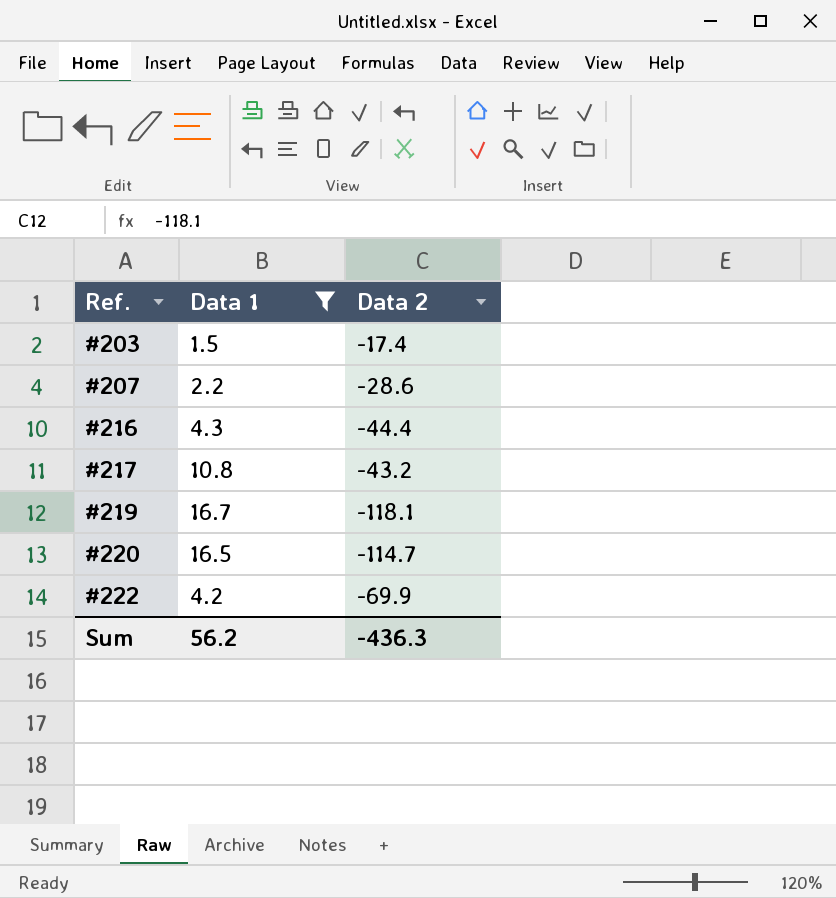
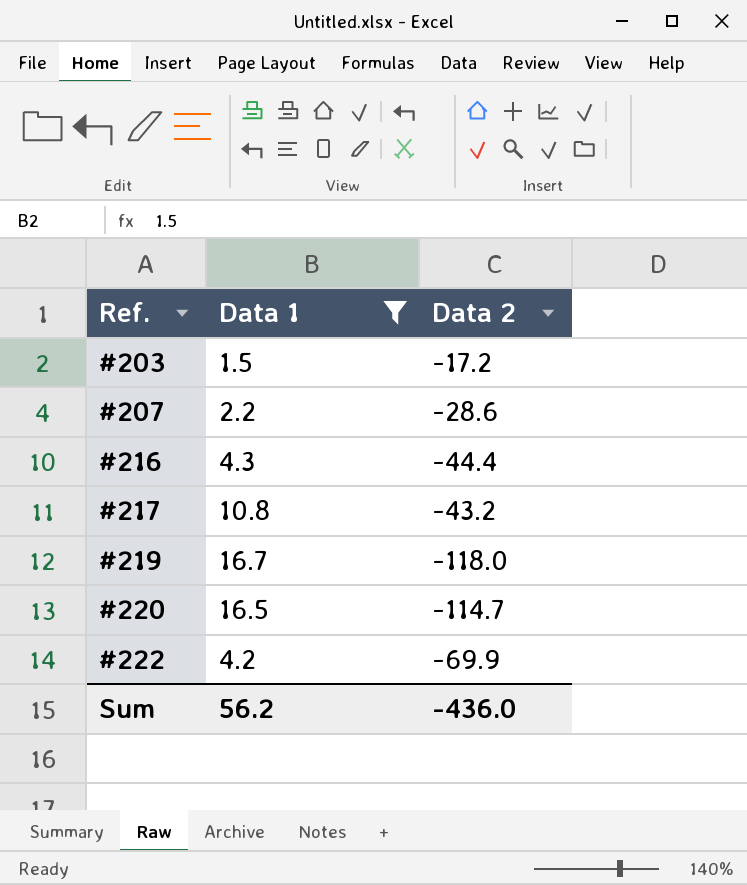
#203 | Data 2: -17.4 -> -17.2
#219 | Data 2: -118.1 -> -118.0
Sum | Data 2: -436.3 -> -436.0

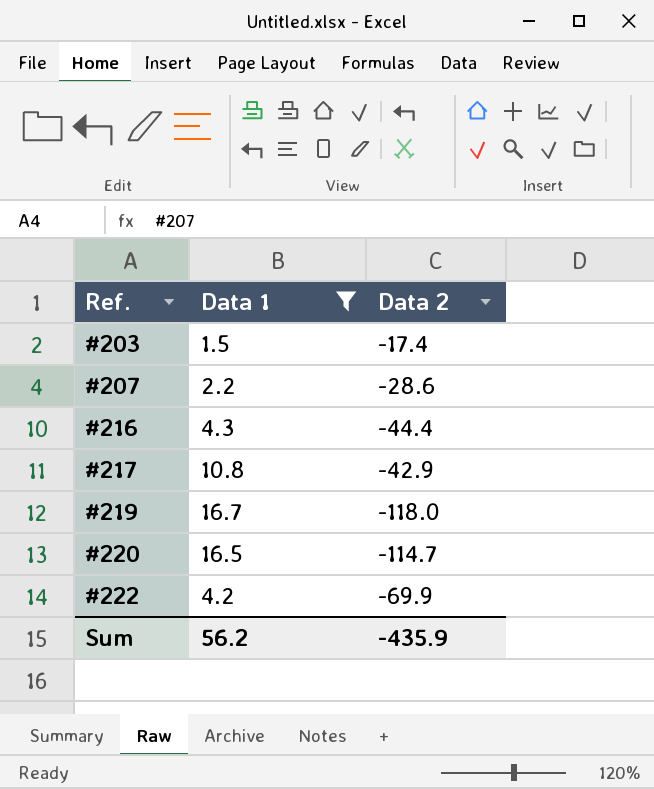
#203 | Data 2: -17.2 -> -17.4
#217 | Data 2: -43.2 -> -42.9
Sum | Data 2: -436.0 -> -435.9

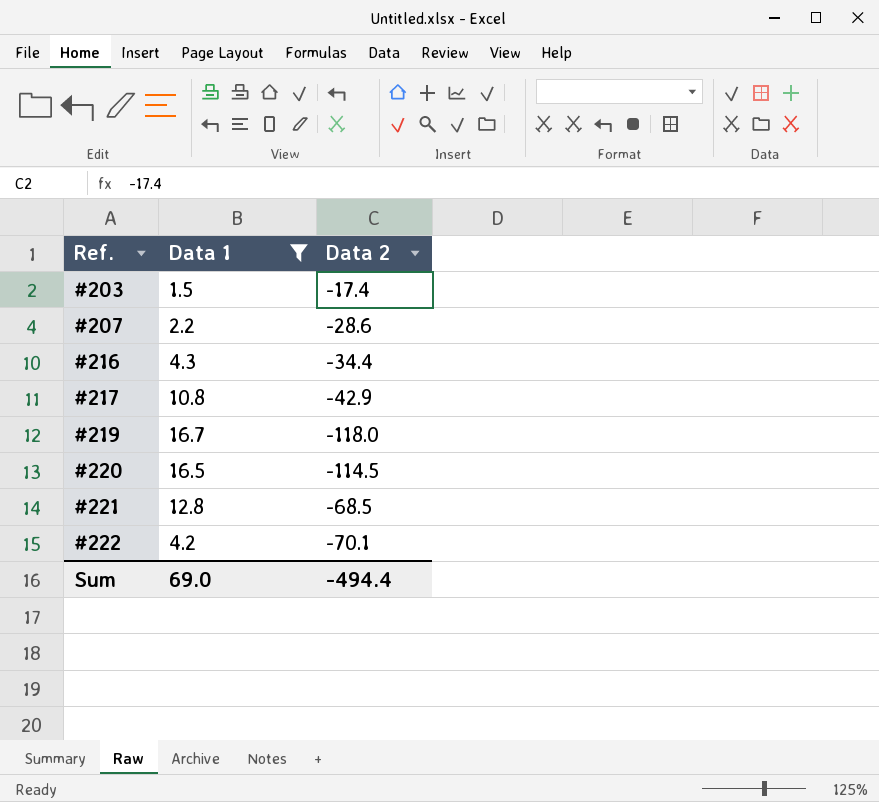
#216 | Data 2: -44.4 -> -34.4
#220 | Data 2: -114.7 -> -114.5
row #221: none -> 12.8 | -68.5
#222 | Data 2: -69.9 -> -70.1
Sum | Data 1: 56.2 -> 69.0
Sum | Data 2: -435.9 -> -494.4

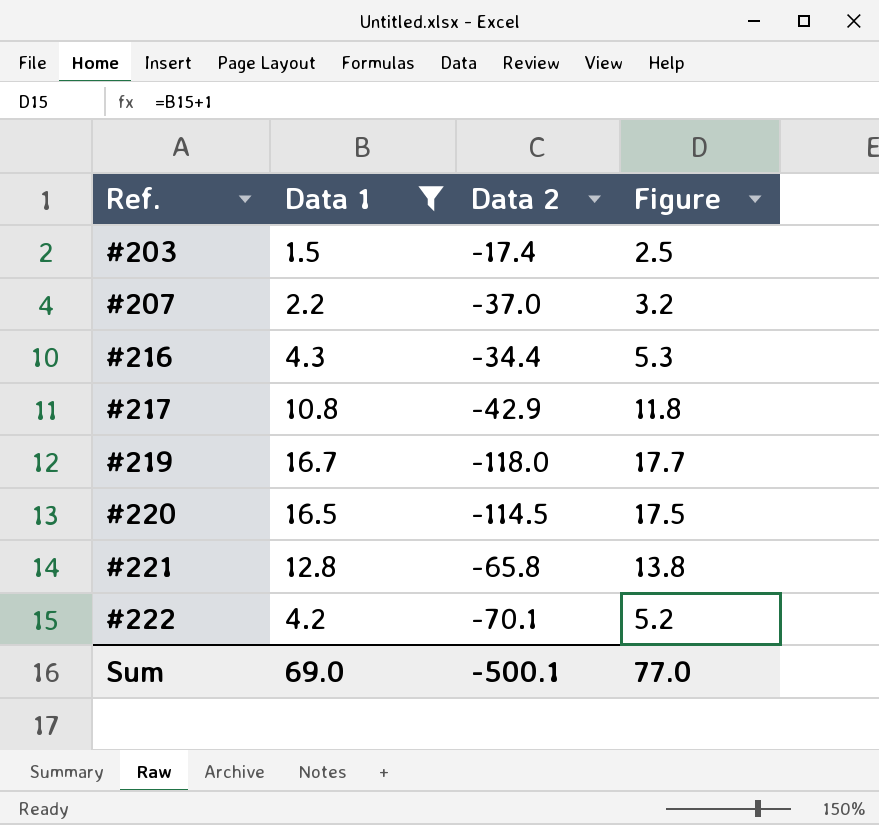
column Figure | formula: none -> [Data 1] + 1
#207 | Data 2: -28.6 -> -37.0
#221 | Data 2: -68.5 -> -65.8
Sum | Data 2: -494.4 -> -500.1

